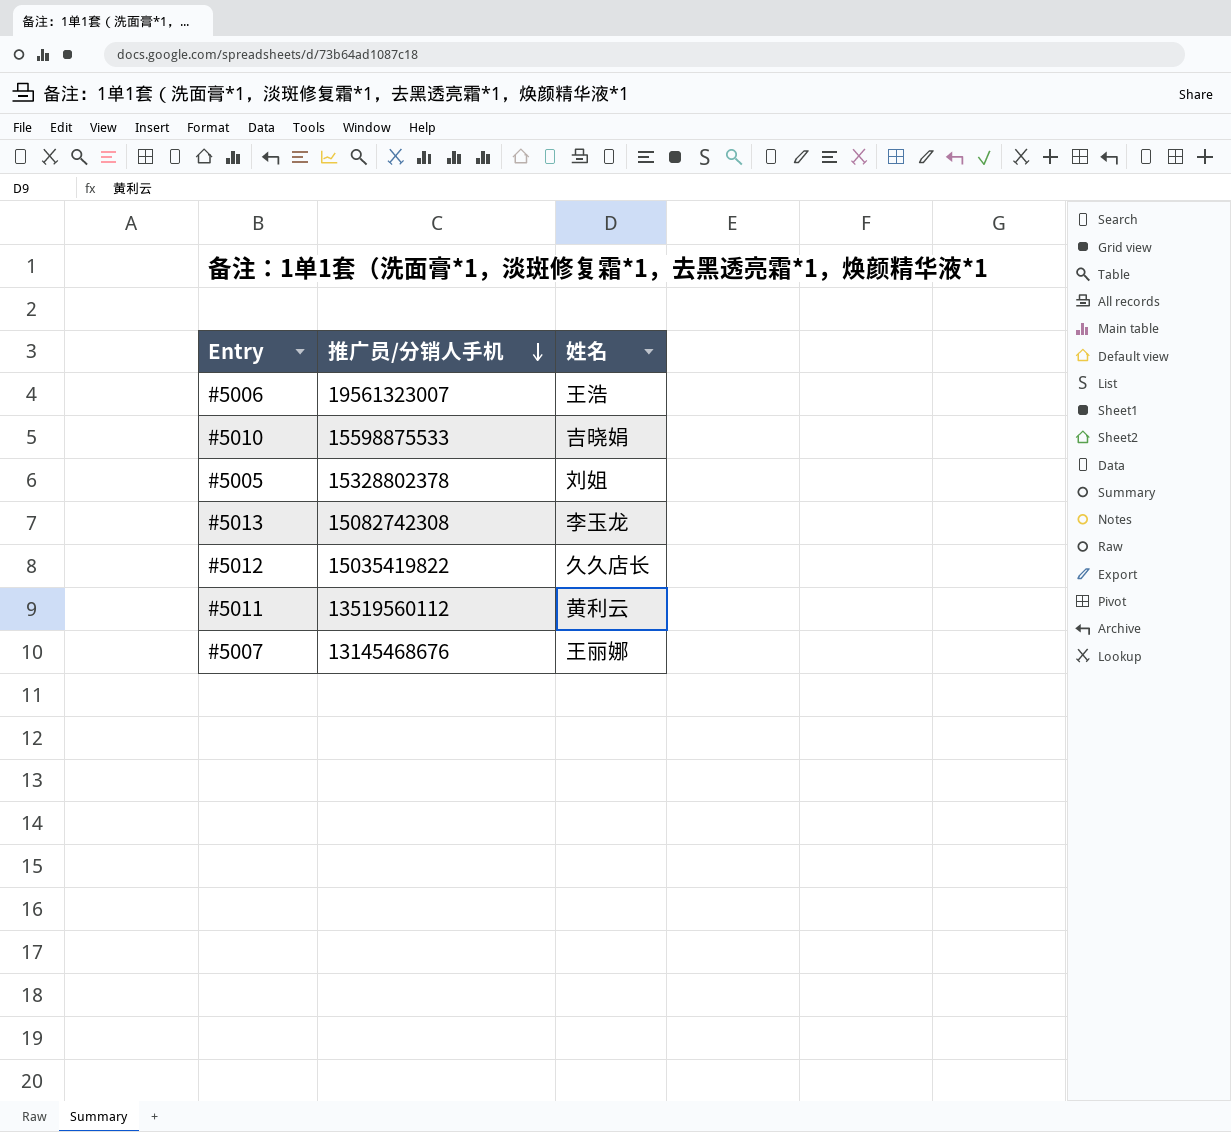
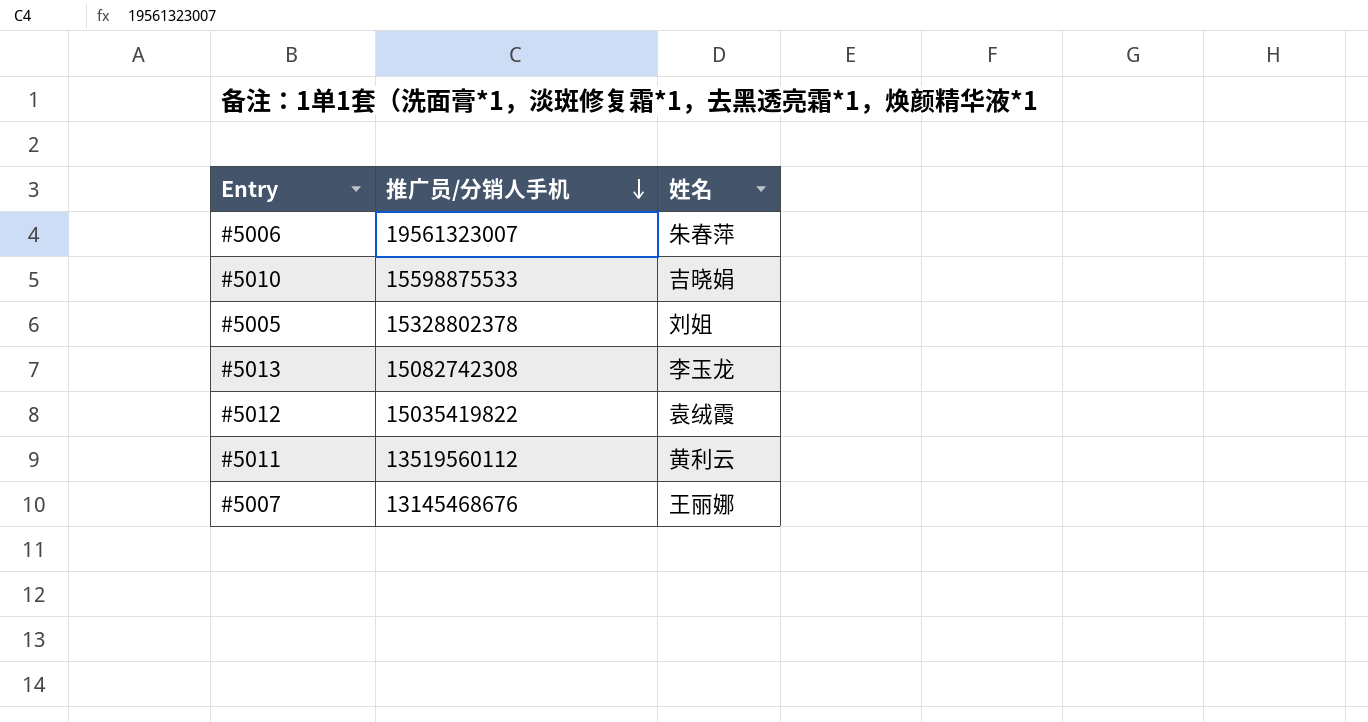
#5006 | 姓名: 王浩 -> 朱春萍
#5012 | 姓名: 久久店长 -> 袁绒霞

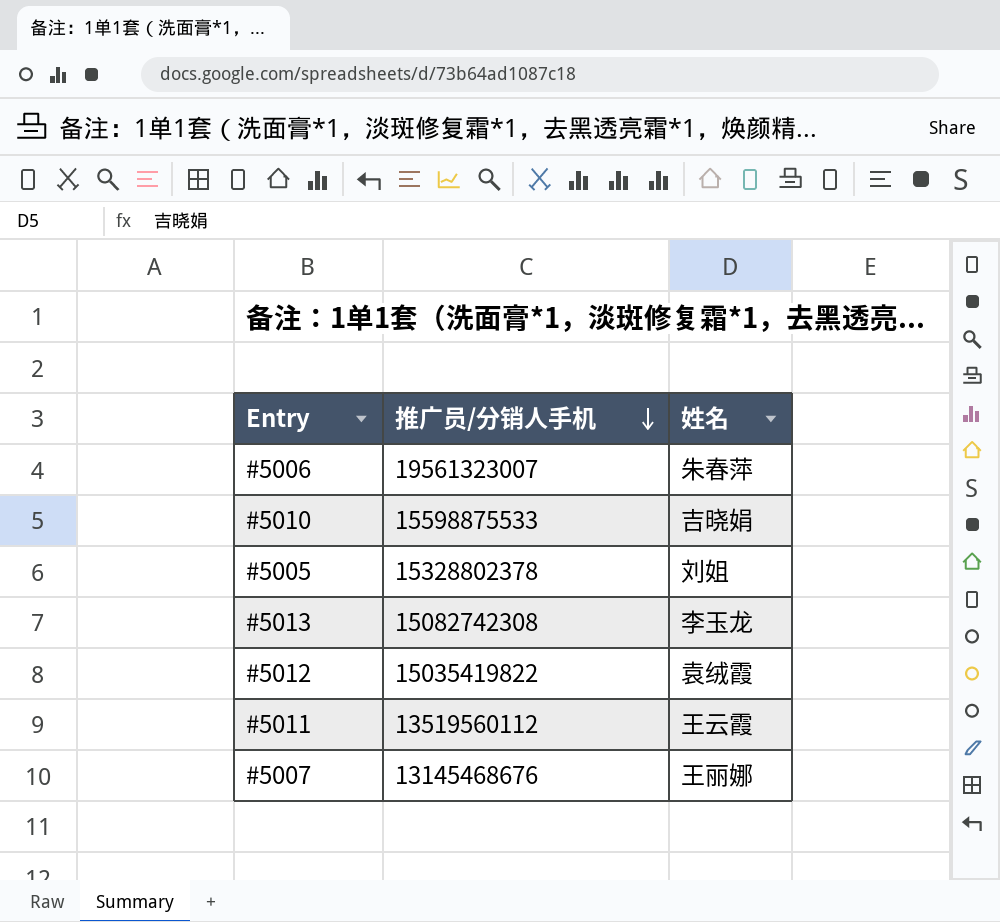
#5011 | 姓名: 黄利云 -> 王云霞

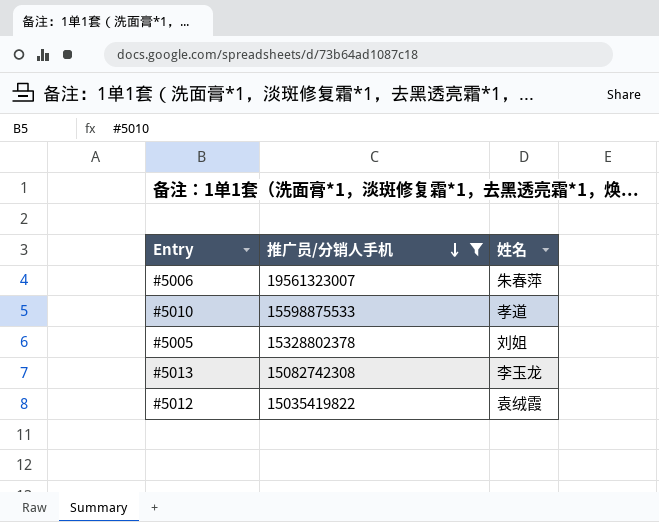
filter: none -> 推广员/分销人手机 >= 15035419822
#5010 | 姓名: 吉晓娟 -> 孝道

